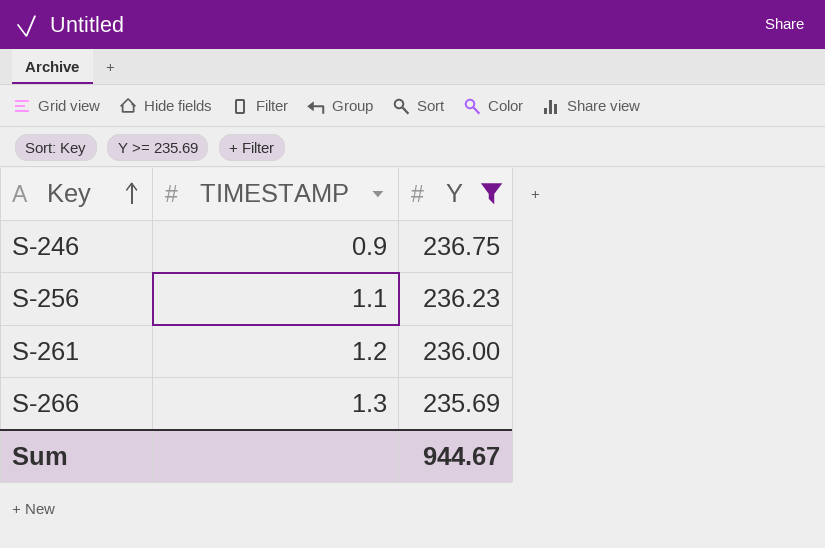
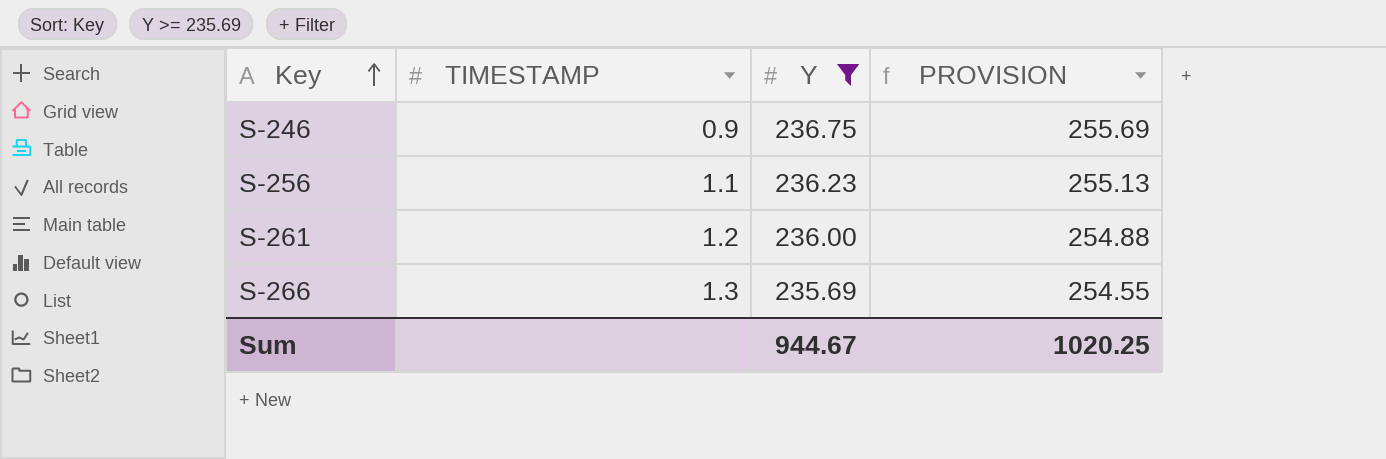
column PROVISION | formula: none -> [Y] * 1.08

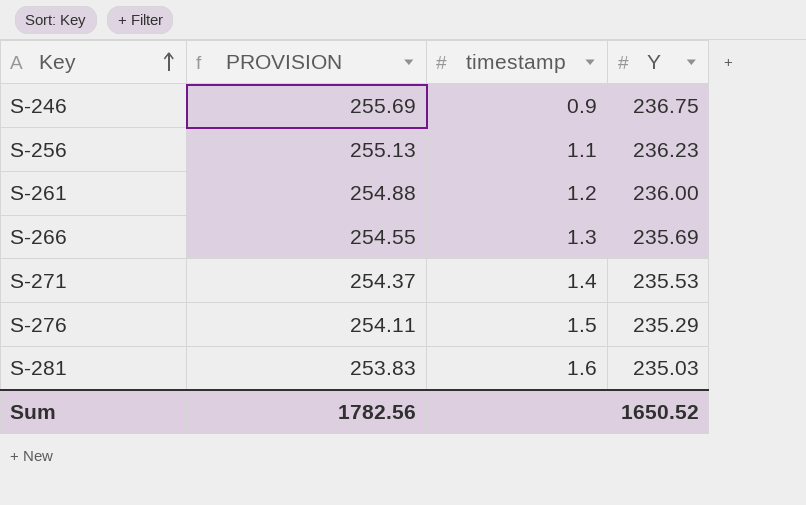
filter: Y >= 235.69 -> none
column PROVISION | position: 4 -> 2
column name: TIMESTAMP -> timestamp
Sum | PROVISION: 1020.25 -> 1782.56
Sum | Y: 944.67 -> 1650.52

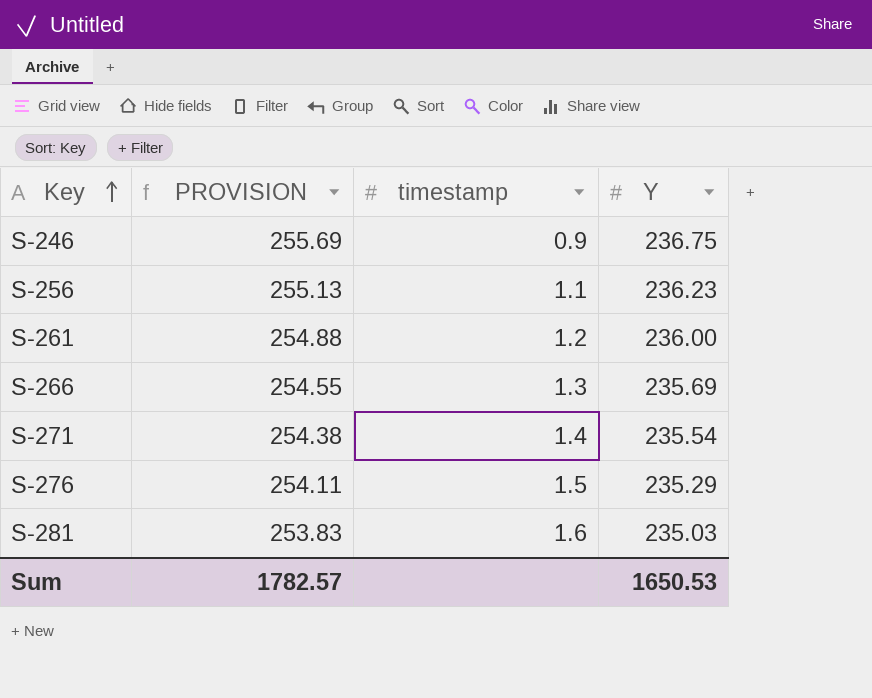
S-271 | PROVISION: 254.37 -> 254.38
S-271 | Y: 235.53 -> 235.54
Sum | PROVISION: 1782.56 -> 1782.57
Sum | Y: 1650.52 -> 1650.53

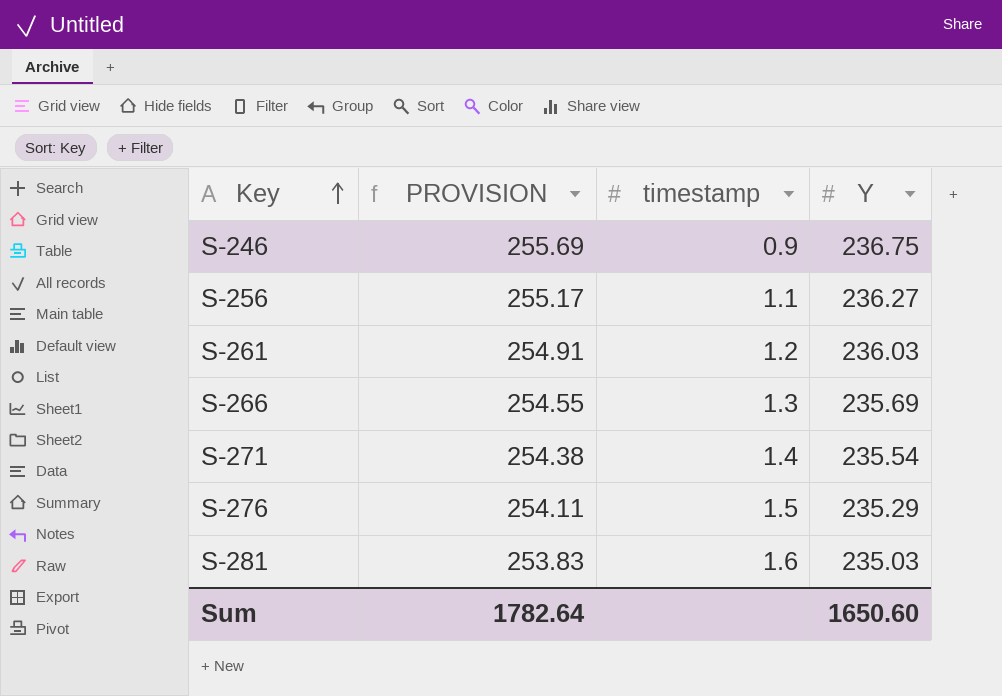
S-256 | PROVISION: 255.13 -> 255.17
S-256 | Y: 236.23 -> 236.27
S-261 | PROVISION: 254.88 -> 254.91
S-261 | Y: 236.00 -> 236.03
Sum | PROVISION: 1782.57 -> 1782.64
Sum | Y: 1650.53 -> 1650.60

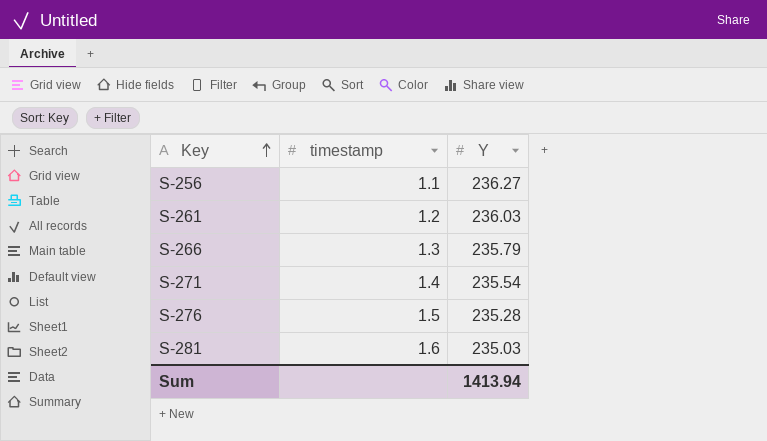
column PROVISION | formula: [Y] * 1.08 -> none
row S-246: 255.69 | 0.9 | 236.75 -> none
S-266 | Y: 235.69 -> 235.79
S-276 | Y: 235.29 -> 235.28
Sum | Y: 1650.60 -> 1413.94

